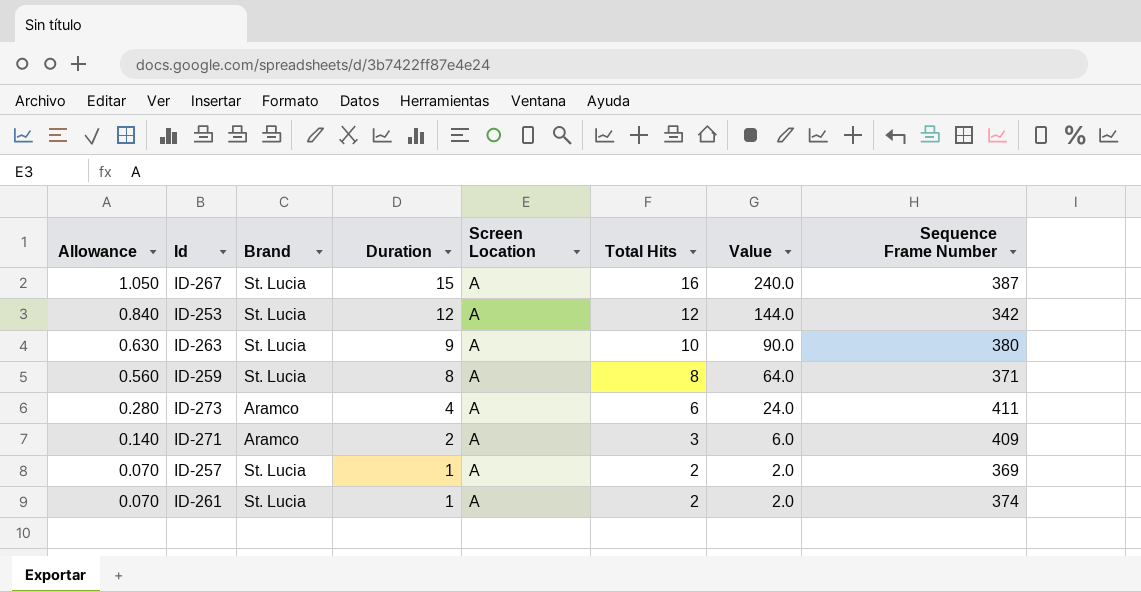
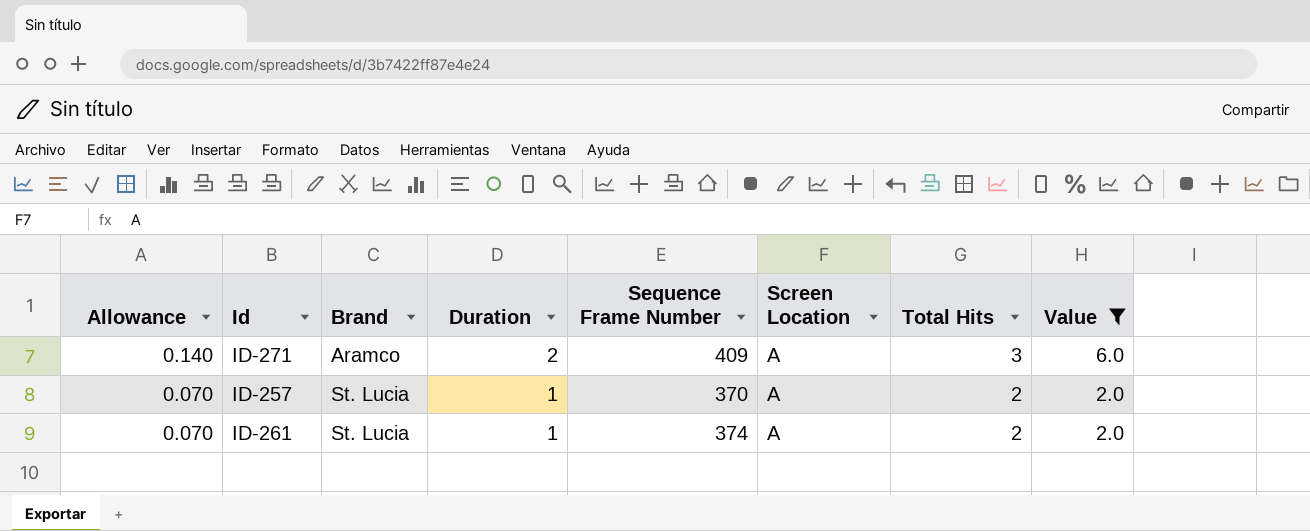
filter: none -> Value <= 6.0
column Sequence Frame Number | position: 8 -> 5
ID-257 | Sequence Frame Number: 369 -> 370

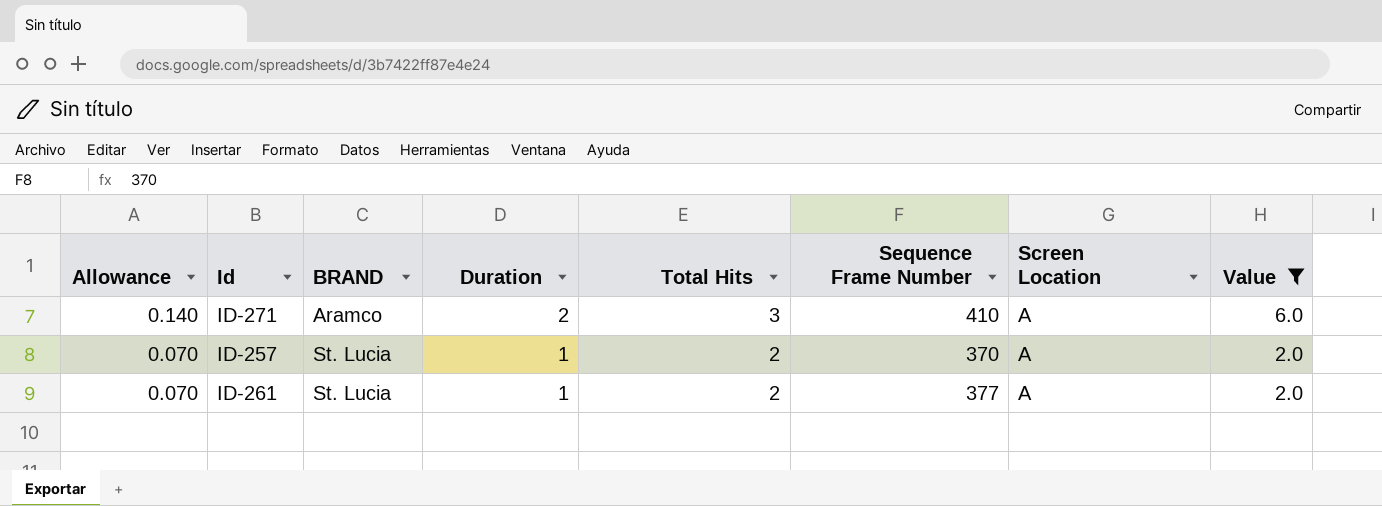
column name: Brand -> BRAND
column Total Hits | position: 7 -> 5
ID-271 | Sequence Frame Number: 409 -> 410
ID-261 | Sequence Frame Number: 374 -> 377

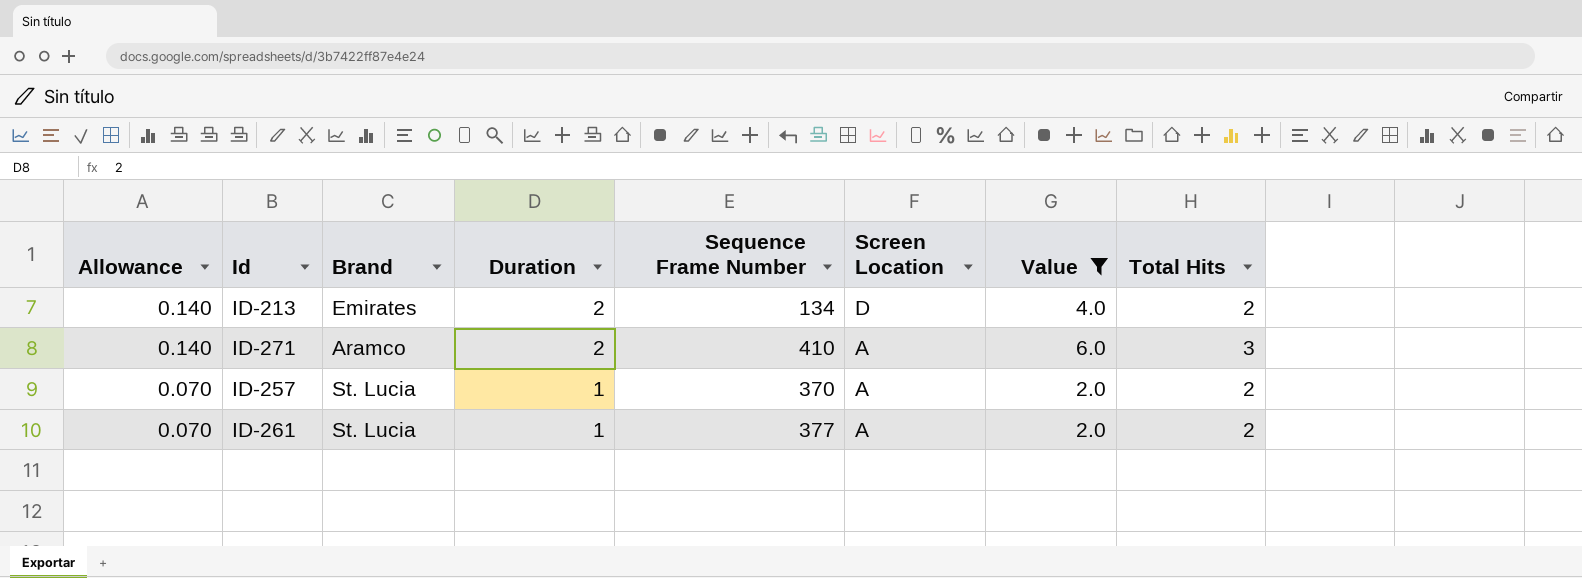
column name: BRAND -> Brand
column Total Hits | position: 5 -> 8
row ID-213: none -> 0.140 | Emirates | 2 | 134 | D | 4.0 | 2

